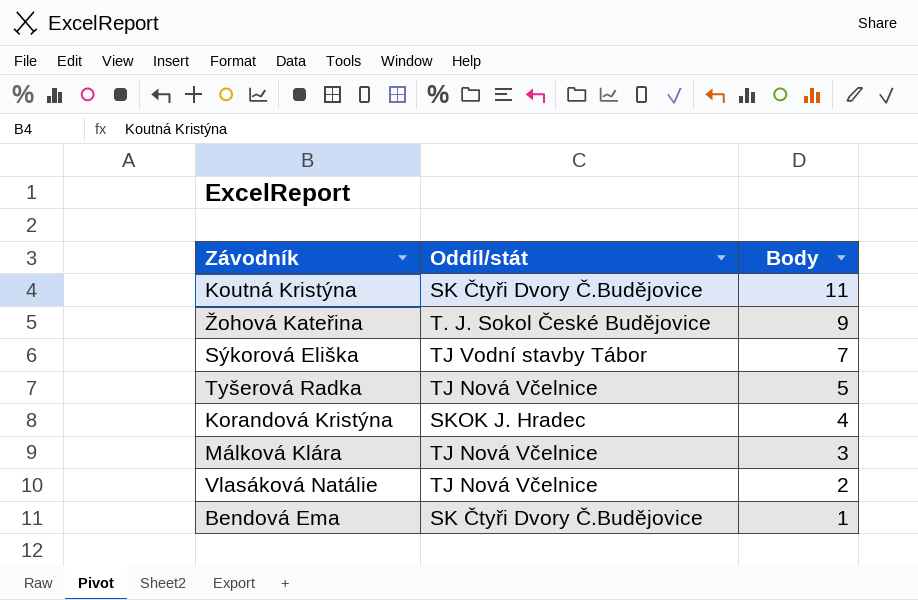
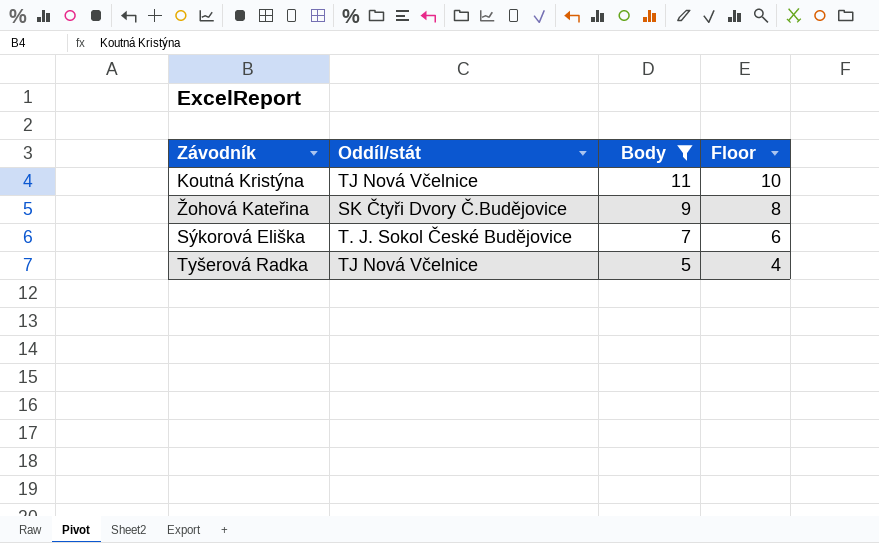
filter: none -> Body >= 5
column Floor | formula: none -> [Body] - 1
Koutná Kristýna | Oddíl/stát: SK Čtyři Dvory Č.Budějovice -> TJ Nová Včelnice
Žohová Kateřina | Oddíl/stát: T. J. Sokol České Budějovice -> SK Čtyři Dvory Č.Budějovice
Sýkorová Eliška | Oddíl/stát: TJ Vodní stavby Tábor -> T. J. Sokol České Budějovice

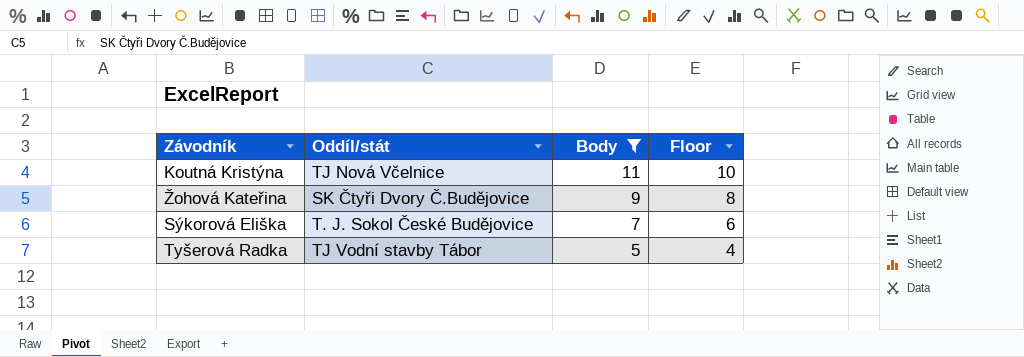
Tyšerová Radka | Oddíl/stát: TJ Nová Včelnice -> TJ Vodní stavby Tábor

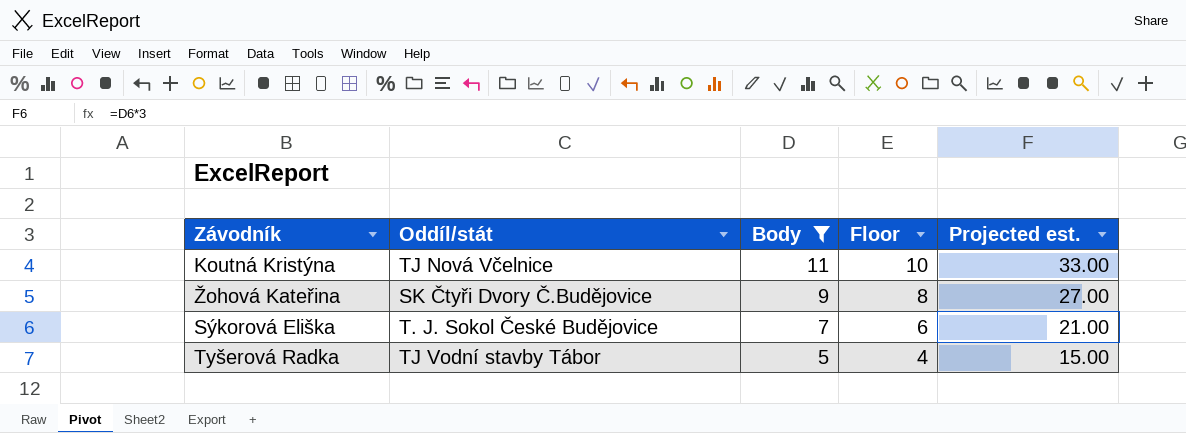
column Projected est. | formula: none -> [Body] * 3

